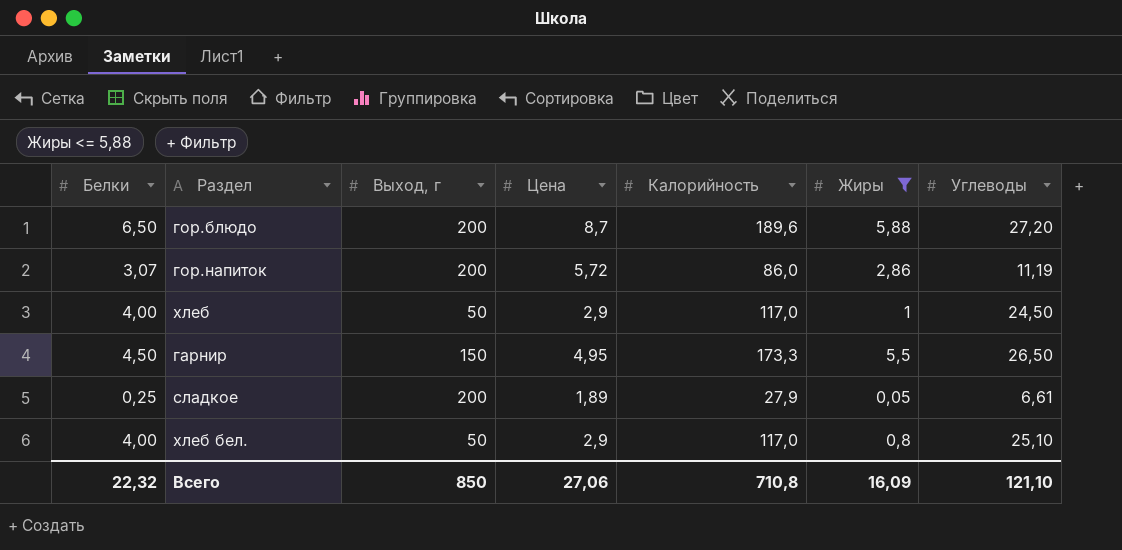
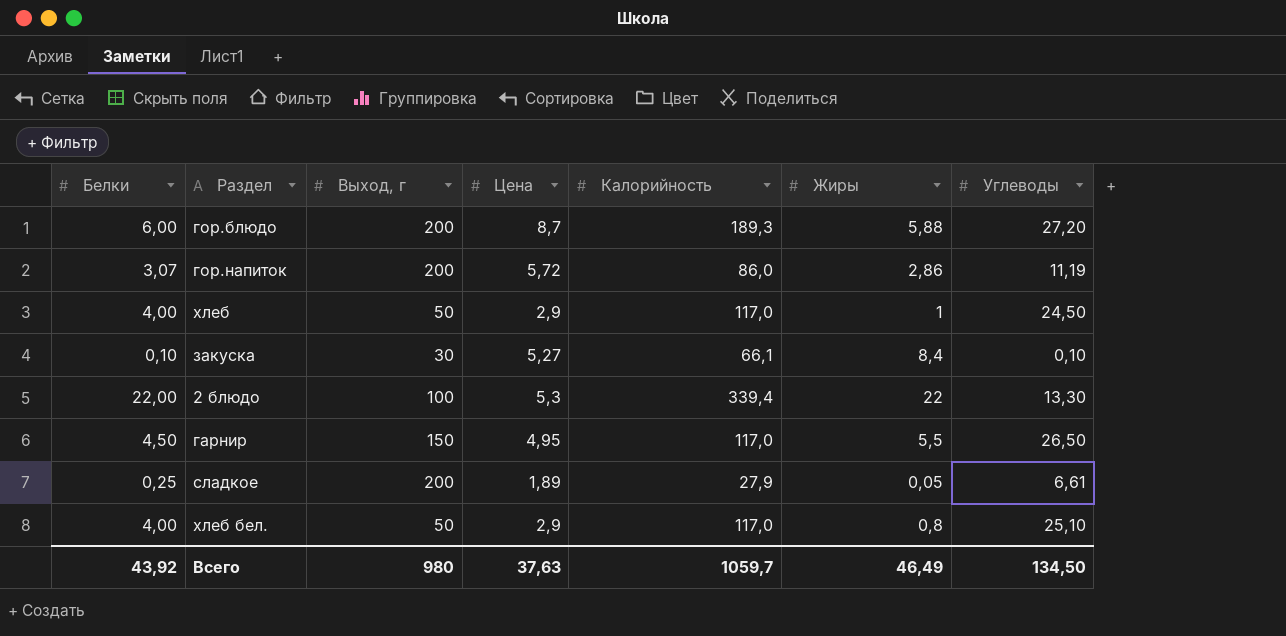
filter: Жиры <= 5,88 -> none
гор.блюдо | Белки: 6,50 -> 6,00
гор.блюдо | Калорийность: 189,6 -> 189,3
гарнир | Калорийность: 173,3 -> 117,0
Всего | Белки: 22,32 -> 43,92
Всего | Выход, г: 850 -> 980
Всего | Цена: 27,06 -> 37,63
Всего | Калорийность: 710,8 -> 1059,7
Всего | Жиры: 16,09 -> 46,49
Всего | Углеводы: 121,10 -> 134,50

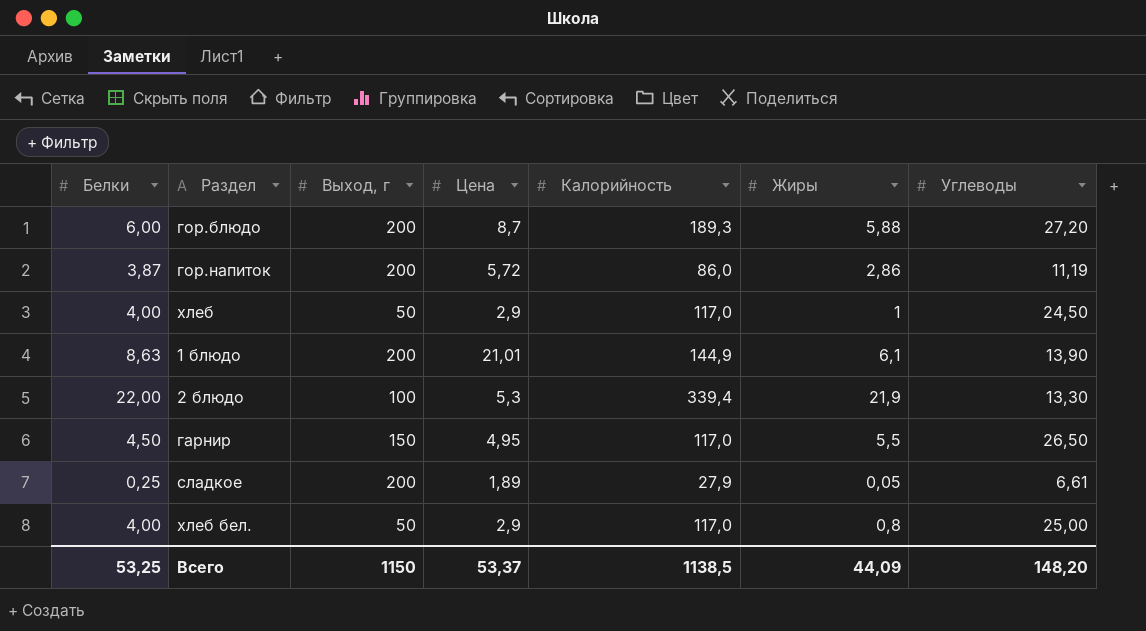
row закуска: 0,10 | 30 | 5,27 | 66,1 | 8,4 | 0,10 -> none
гор.напиток | Белки: 3,07 -> 3,87
row 1 блюдо: none -> 8,63 | 200 | 21,01 | 144,9 | 6,1 | 13,90
2 блюдо | Жиры: 22 -> 21,9
хлеб бел. | Углеводы: 25,10 -> 25,00
Всего | Белки: 43,92 -> 53,25
Всего | Выход, г: 980 -> 1150
Всего | Цена: 37,63 -> 53,37
Всего | Калорийность: 1059,7 -> 1138,5
Всего | Жиры: 46,49 -> 44,09
Всего | Углеводы: 134,50 -> 148,20

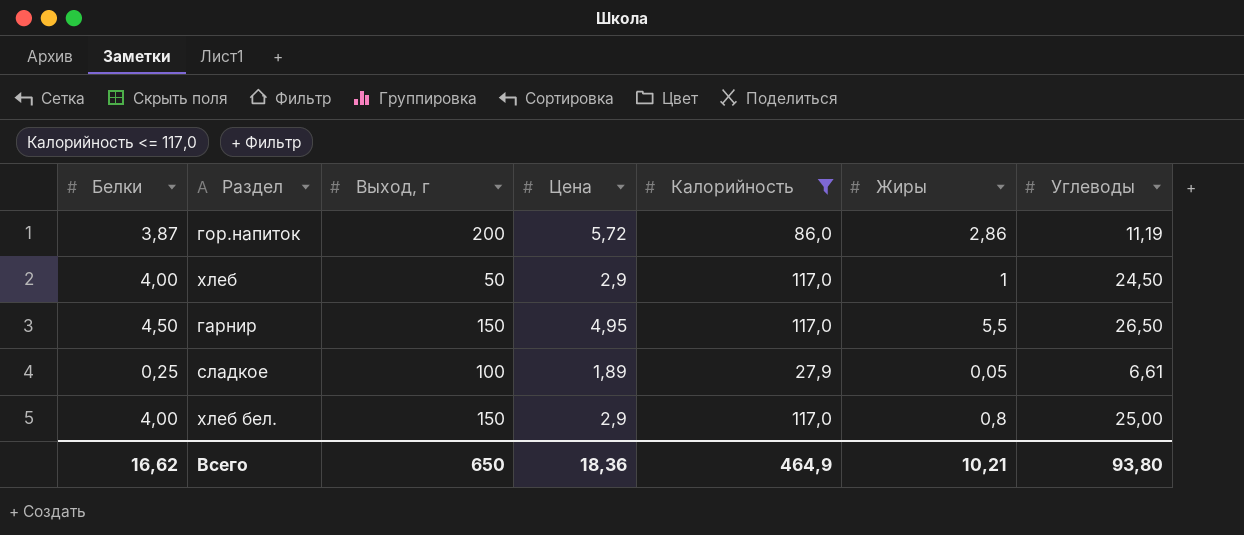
filter: none -> Калорийность <= 117,0
сладкое | Выход, г: 200 -> 100
хлеб бел. | Выход, г: 50 -> 150
Всего | Белки: 53,25 -> 16,62
Всего | Выход, г: 1150 -> 650
Всего | Цена: 53,37 -> 18,36
Всего | Калорийность: 1138,5 -> 464,9
Всего | Жиры: 44,09 -> 10,21
Всего | Углеводы: 148,20 -> 93,80

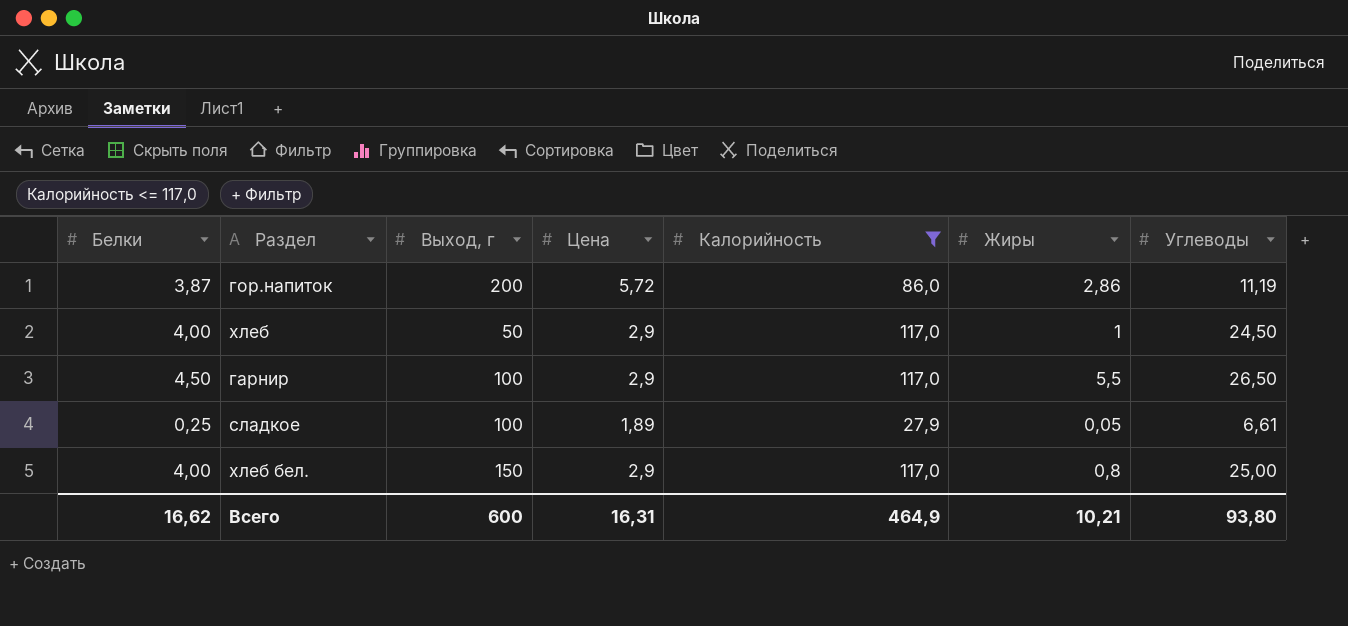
гарнир | Выход, г: 150 -> 100
гарнир | Цена: 4,95 -> 2,9
Всего | Выход, г: 650 -> 600
Всего | Цена: 18,36 -> 16,31

